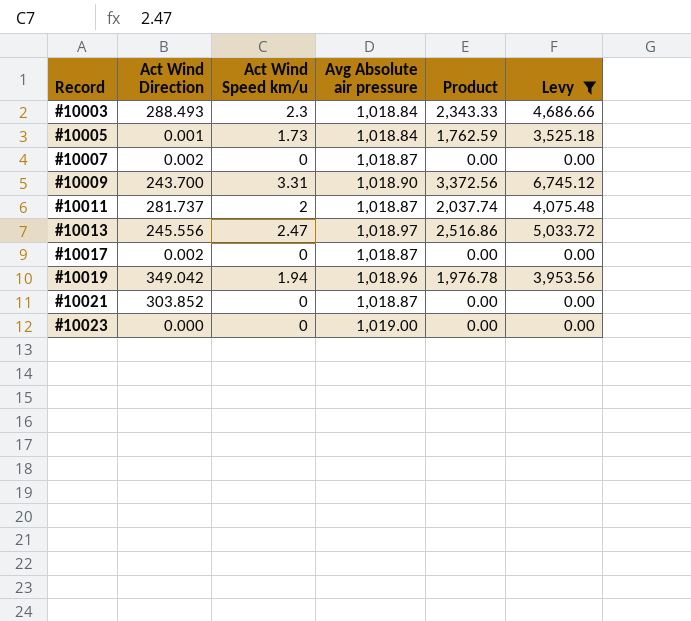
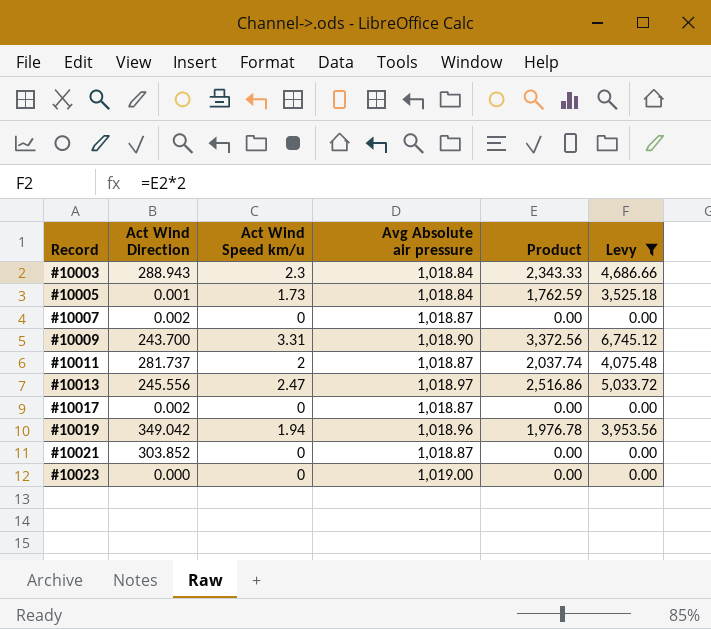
#10003 | Act Wind Direction: 288.493 -> 288.943

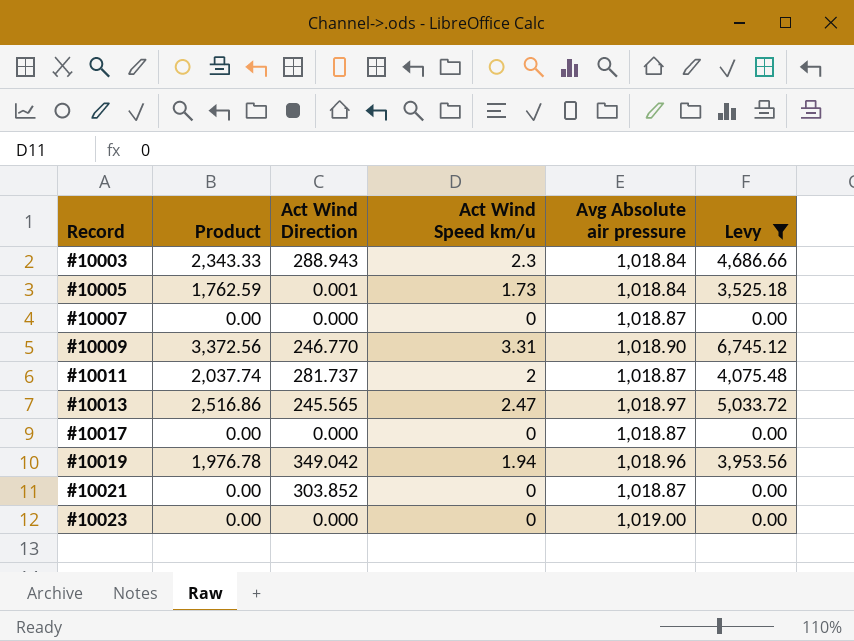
column Product | position: 5 -> 2
#10007 | Act Wind Direction: 0.002 -> 0.000
#10009 | Act Wind Direction: 243.700 -> 246.770
#10013 | Act Wind Direction: 245.556 -> 245.565
#10017 | Act Wind Direction: 0.002 -> 0.000

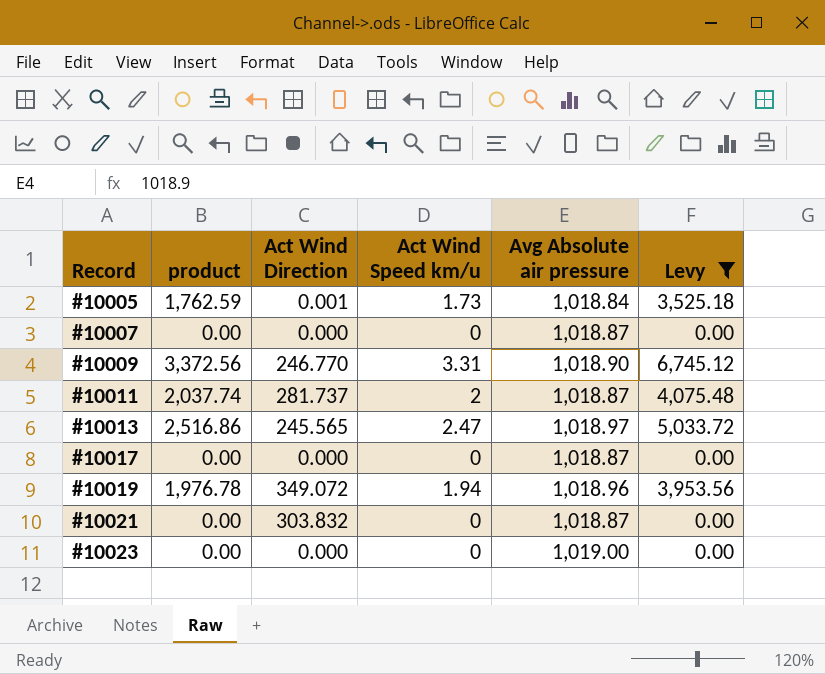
column name: Product -> product
row #10003: 2,343.33 | 288.943 | 2.3 | 1,018.84 | 4,686.66 -> none
#10019 | Act Wind Direction: 349.042 -> 349.072
#10021 | Act Wind Direction: 303.852 -> 303.832

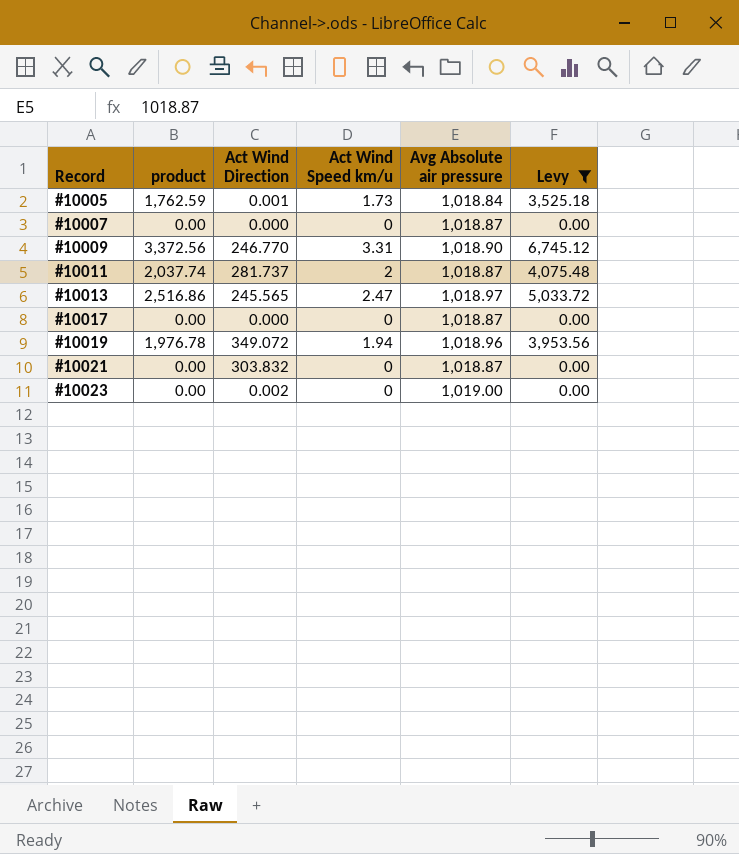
#10023 | Act Wind Direction: 0.000 -> 0.002

